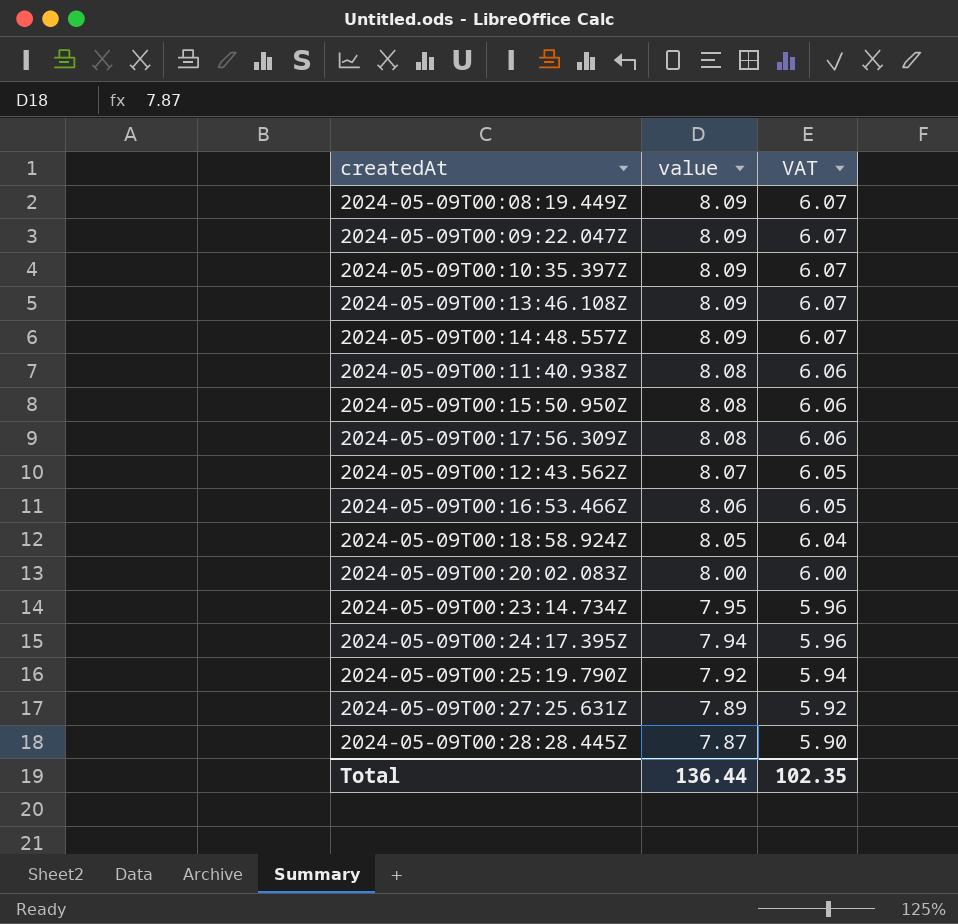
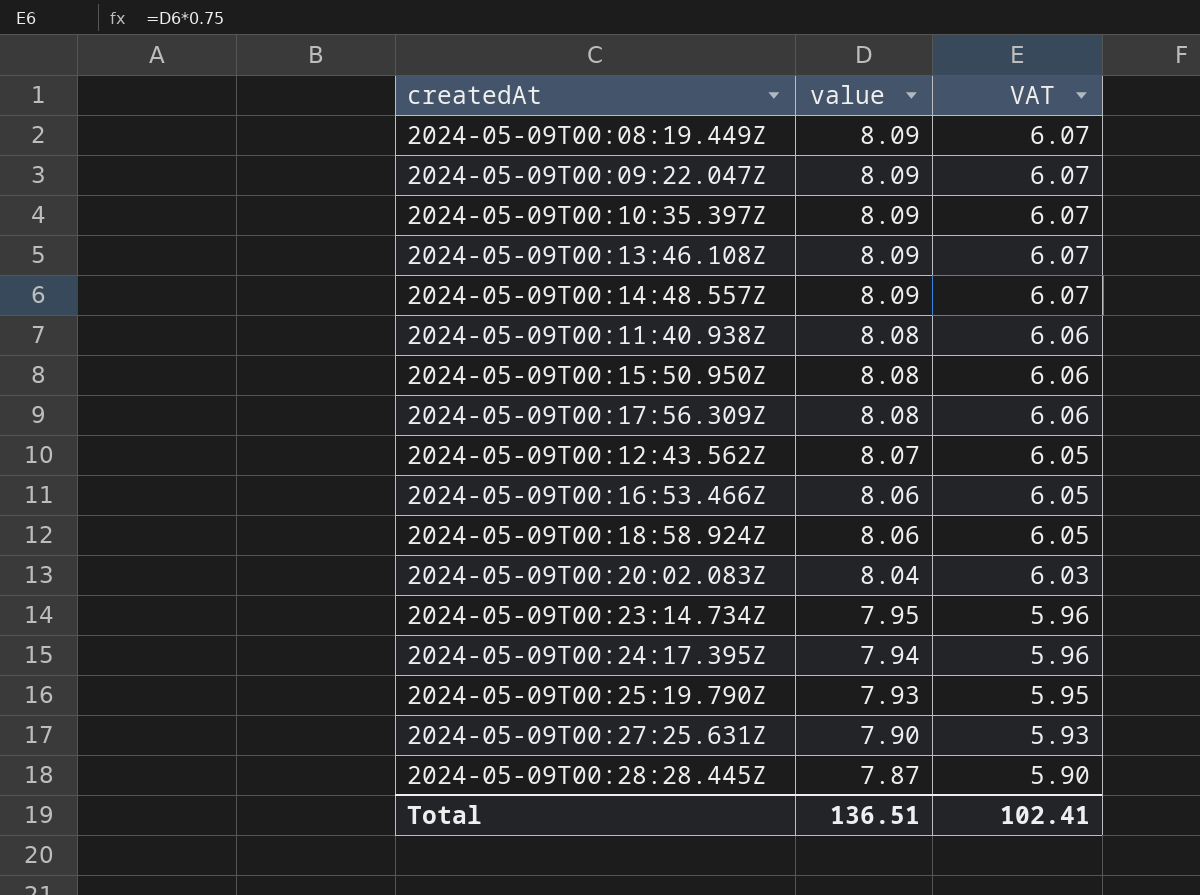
2024-05-09T00:18:58.924Z | value: 8.05 -> 8.06
2024-05-09T00:18:58.924Z | VAT: 6.04 -> 6.05
2024-05-09T00:20:02.083Z | value: 8.00 -> 8.04
2024-05-09T00:20:02.083Z | VAT: 6.00 -> 6.03
2024-05-09T00:25:19.790Z | value: 7.92 -> 7.93
2024-05-09T00:25:19.790Z | VAT: 5.94 -> 5.95
2024-05-09T00:27:25.631Z | value: 7.89 -> 7.90
2024-05-09T00:27:25.631Z | VAT: 5.92 -> 5.93
Total | value: 136.44 -> 136.51
Total | VAT: 102.35 -> 102.41

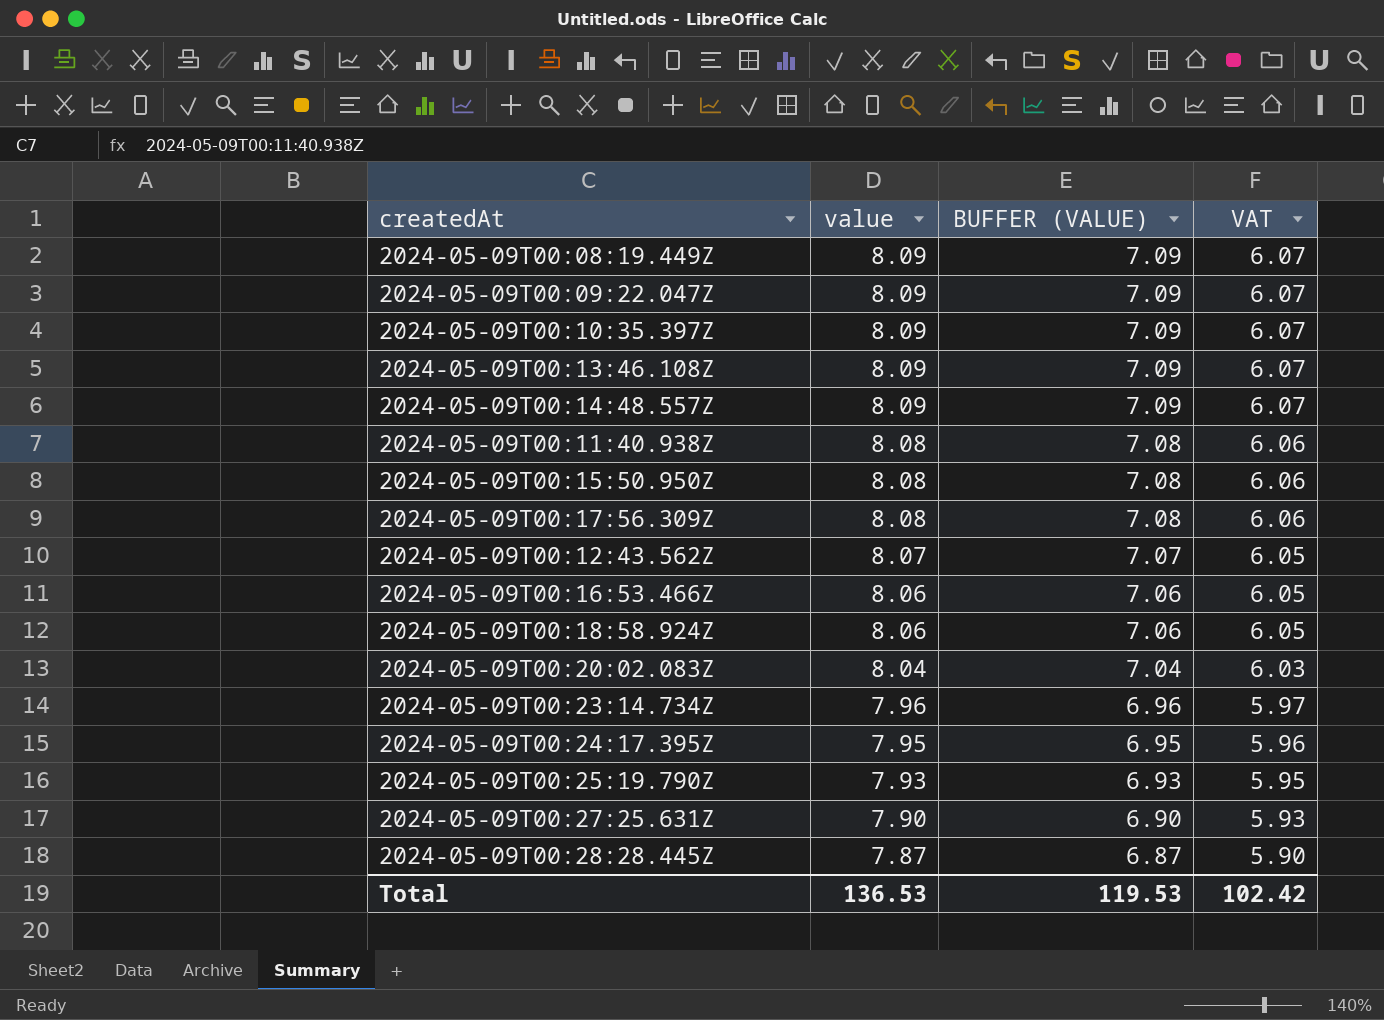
column BUFFER (VALUE) | formula: none -> [value] - 1
2024-05-09T00:23:14.734Z | value: 7.95 -> 7.96
2024-05-09T00:23:14.734Z | VAT: 5.96 -> 5.97
2024-05-09T00:24:17.395Z | value: 7.94 -> 7.95
Total | value: 136.51 -> 136.53
Total | VAT: 102.41 -> 102.42

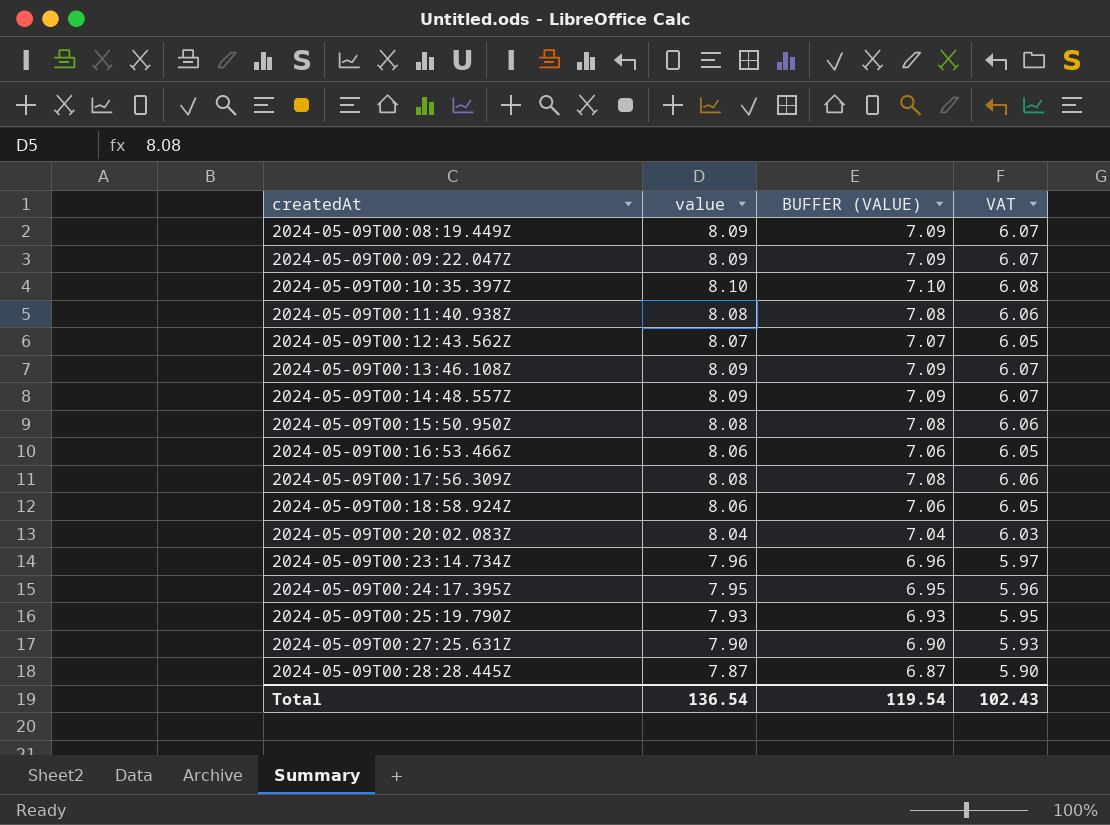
row order: value descending -> createdAt ascending
2024-05-09T00:10:35.397Z | value: 8.09 -> 8.10
2024-05-09T00:10:35.397Z | BUFFER (VALUE): 7.09 -> 7.10
2024-05-09T00:10:35.397Z | VAT: 6.07 -> 6.08
Total | value: 136.53 -> 136.54
Total | BUFFER (VALUE): 119.53 -> 119.54
Total | VAT: 102.42 -> 102.43

